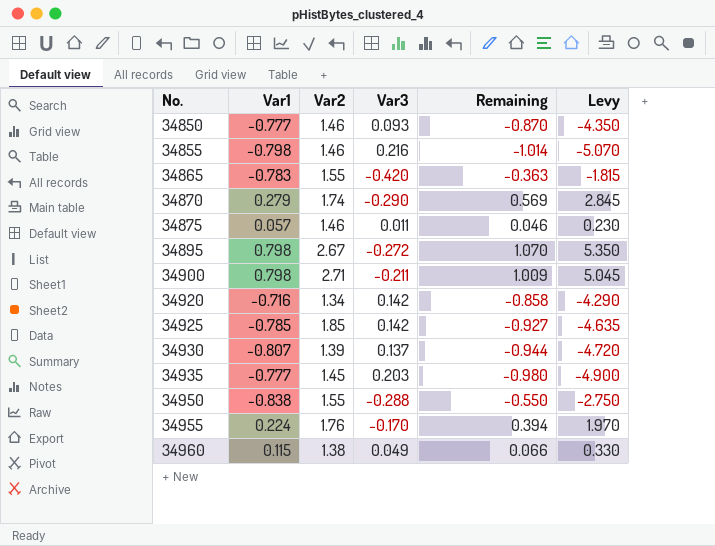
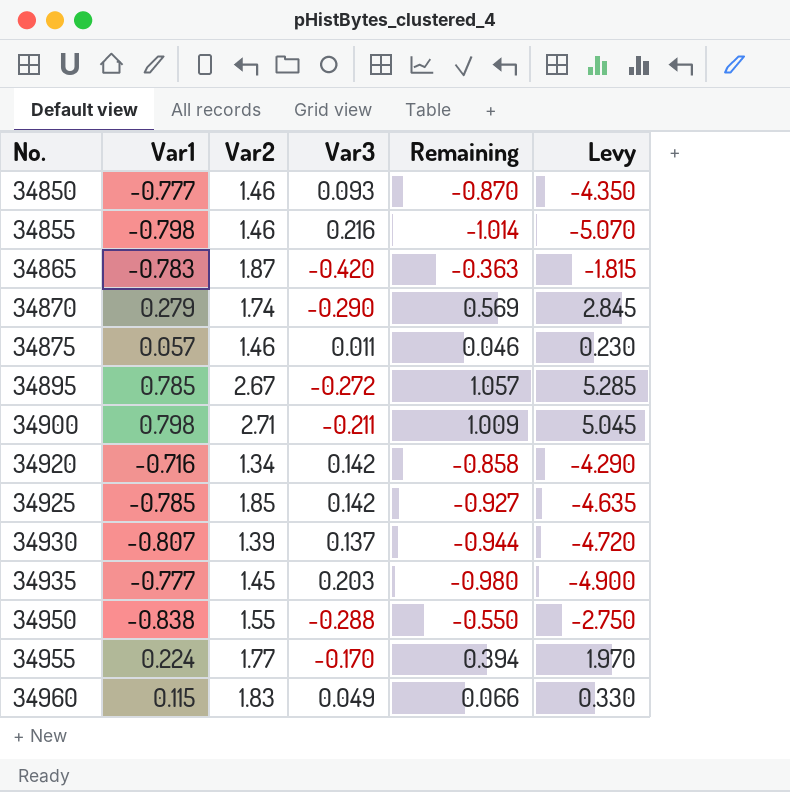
34865 | Var2: 1.55 -> 1.87
34895 | Var1: 0.798 -> 0.785
34895 | Remaining: 1.070 -> 1.057
34895 | Levy: 5.350 -> 5.285
34955 | Var2: 1.76 -> 1.77
34960 | Var2: 1.38 -> 1.83

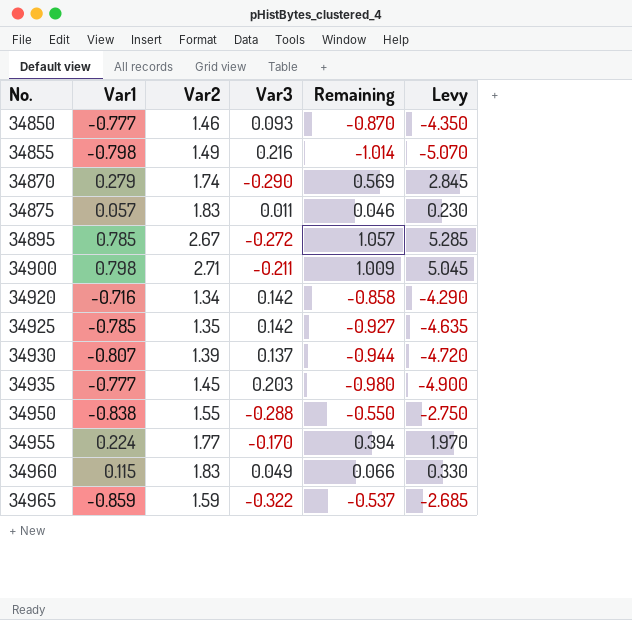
row 34865: -0.783 | 1.87 | -0.420 | -0.363 | -1.815 -> none
34855 | Var2: 1.46 -> 1.49
34875 | Var2: 1.46 -> 1.83
34925 | Var2: 1.85 -> 1.35
row 34965: none -> -0.859 | 1.59 | -0.322 | -0.537 | -2.685

